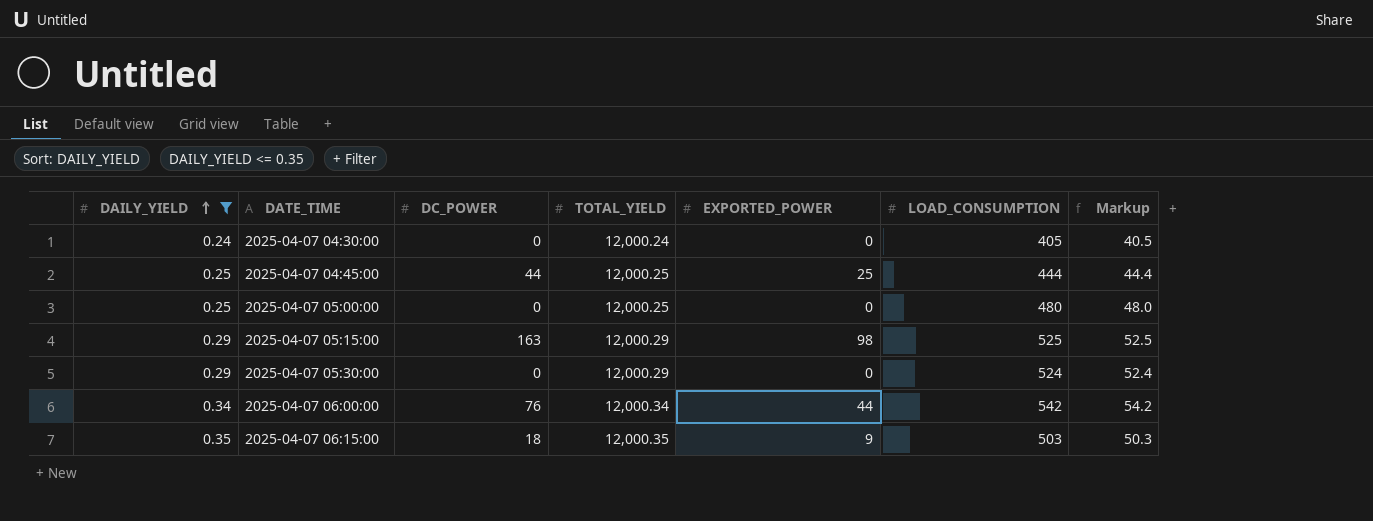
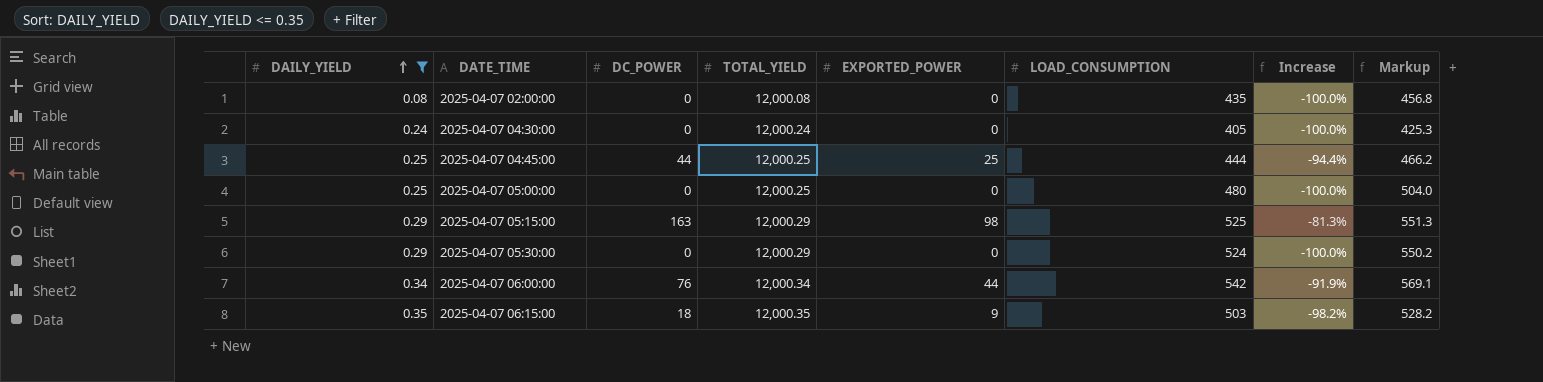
column Increase | formula: none -> ([EXPORTED_POWER] - [LOAD_CONSUMPTION]) / [LOAD_CONSUMPTION]
column Markup | formula: [LOAD_CONSUMPTION] * 0.1 -> [LOAD_CONSUMPTION] * 1.05
row 2025-04-07 02:00:00: none -> 0.08 | 0 | 12,000.08 | 0 | 435 | -100.0% | 456.8

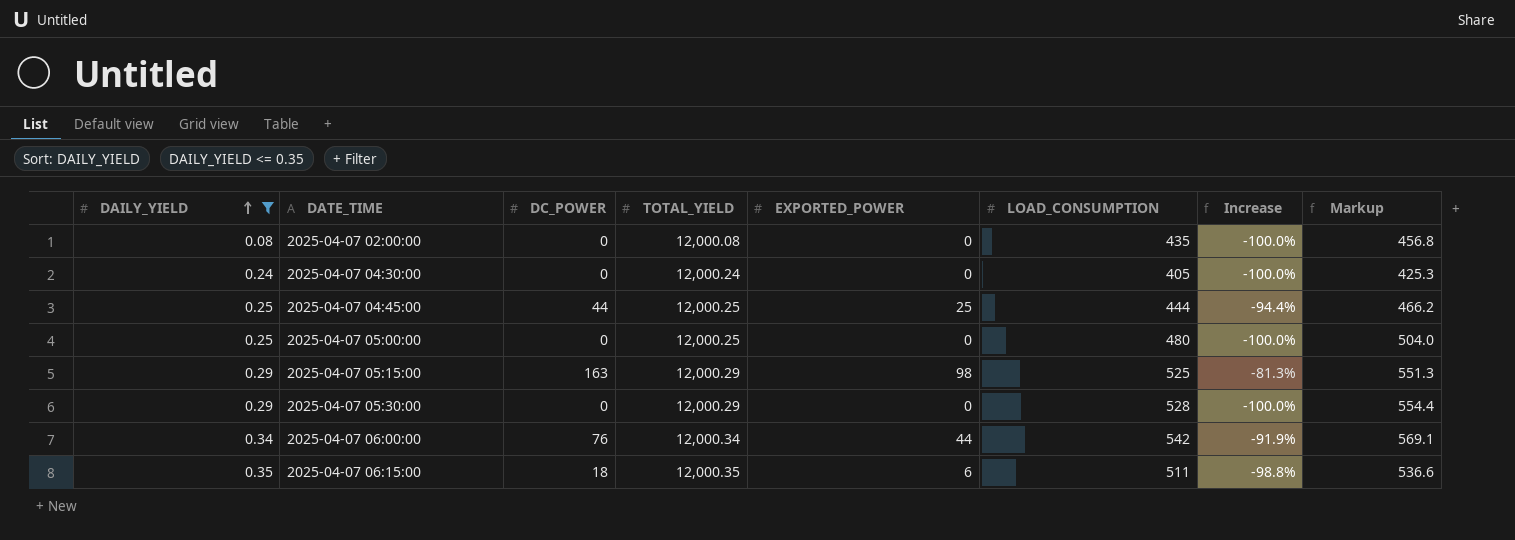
2025-04-07 05:30:00 | LOAD_CONSUMPTION: 524 -> 528
2025-04-07 05:30:00 | Markup: 550.2 -> 554.4
2025-04-07 06:15:00 | EXPORTED_POWER: 9 -> 6
2025-04-07 06:15:00 | LOAD_CONSUMPTION: 503 -> 511
2025-04-07 06:15:00 | Increase: -98.2% -> -98.8%
2025-04-07 06:15:00 | Markup: 528.2 -> 536.6

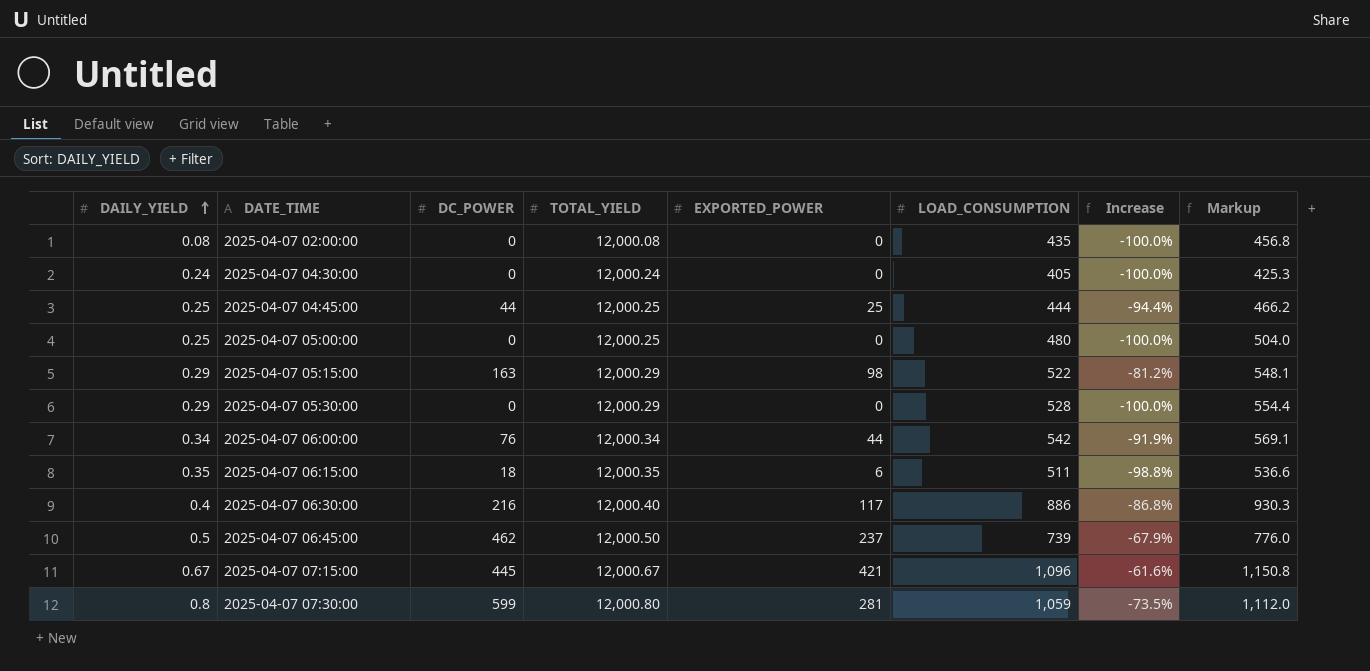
filter: DAILY_YIELD <= 0.35 -> none
2025-04-07 05:15:00 | LOAD_CONSUMPTION: 525 -> 522
2025-04-07 05:15:00 | Increase: -81.3% -> -81.2%
2025-04-07 05:15:00 | Markup: 551.3 -> 548.1

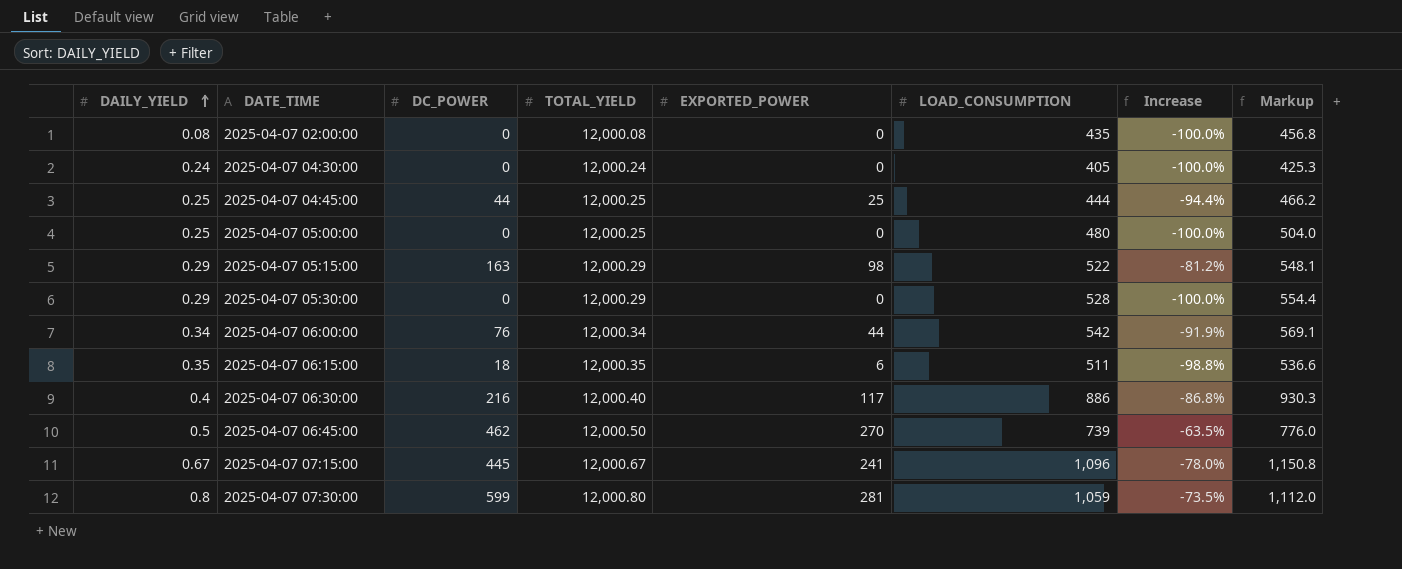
2025-04-07 06:45:00 | EXPORTED_POWER: 237 -> 270
2025-04-07 06:45:00 | Increase: -67.9% -> -63.5%
2025-04-07 07:15:00 | EXPORTED_POWER: 421 -> 241
2025-04-07 07:15:00 | Increase: -61.6% -> -78.0%

